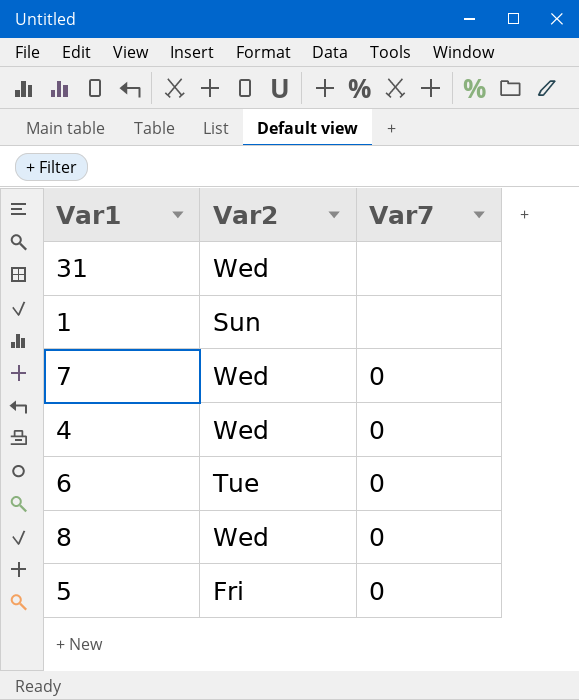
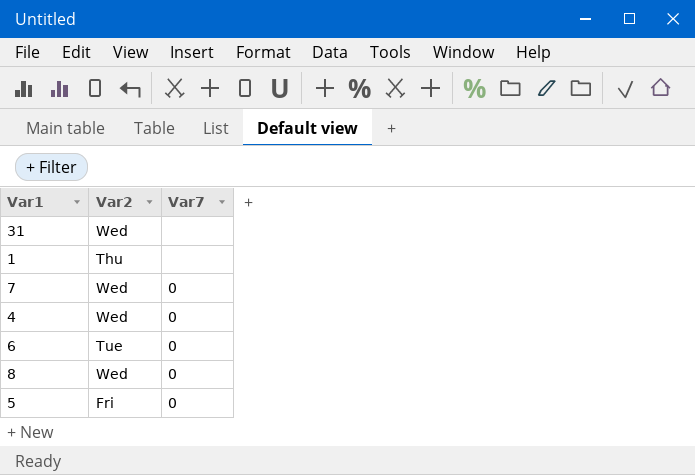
1 | Var2: Sun -> Thu

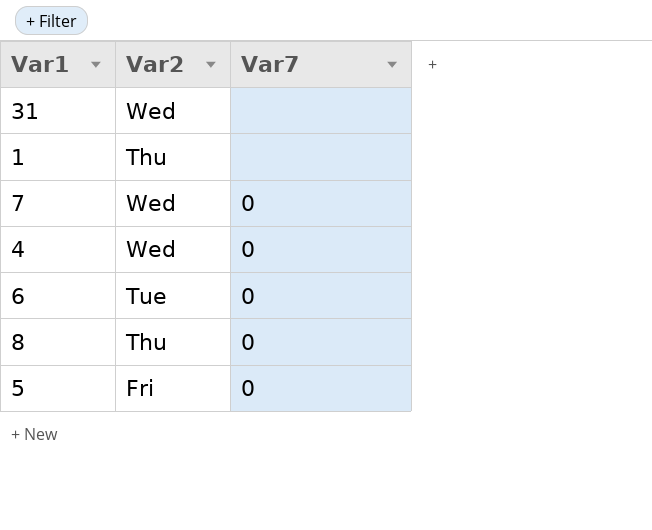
8 | Var2: Wed -> Thu

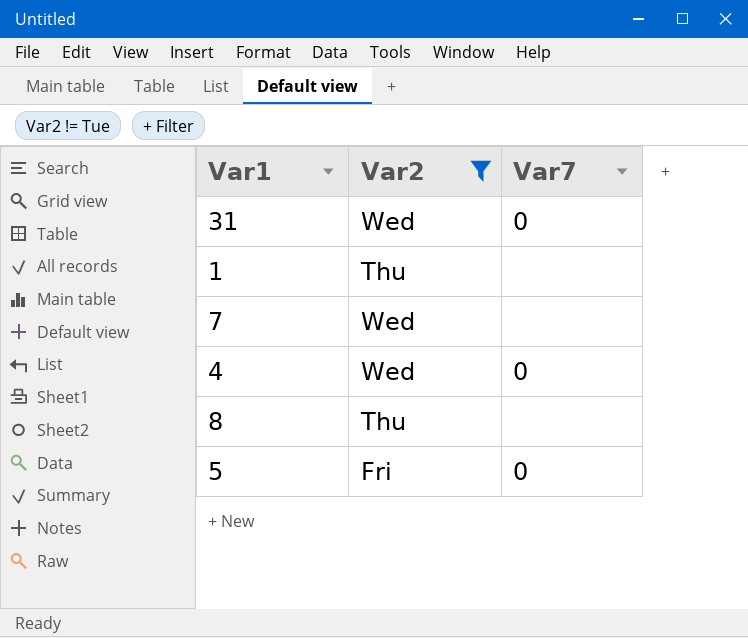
filter: none -> Var2 != Tue
31 | Var7: none -> 0
7 | Var7: 0 -> none
8 | Var7: 0 -> none

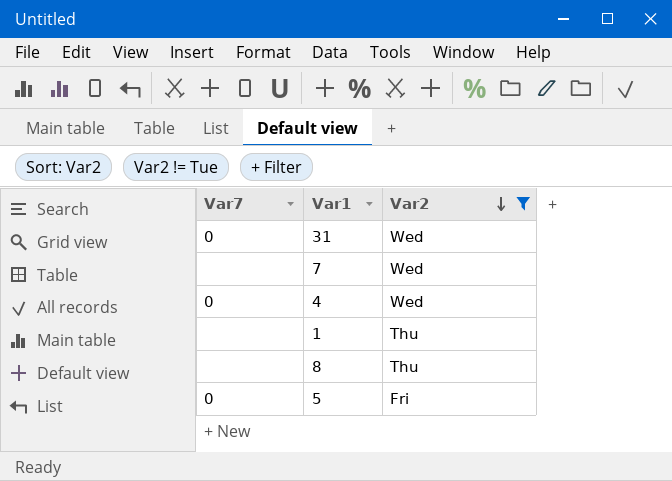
row order: none -> Var2 descending
column Var7 | position: 3 -> 1

